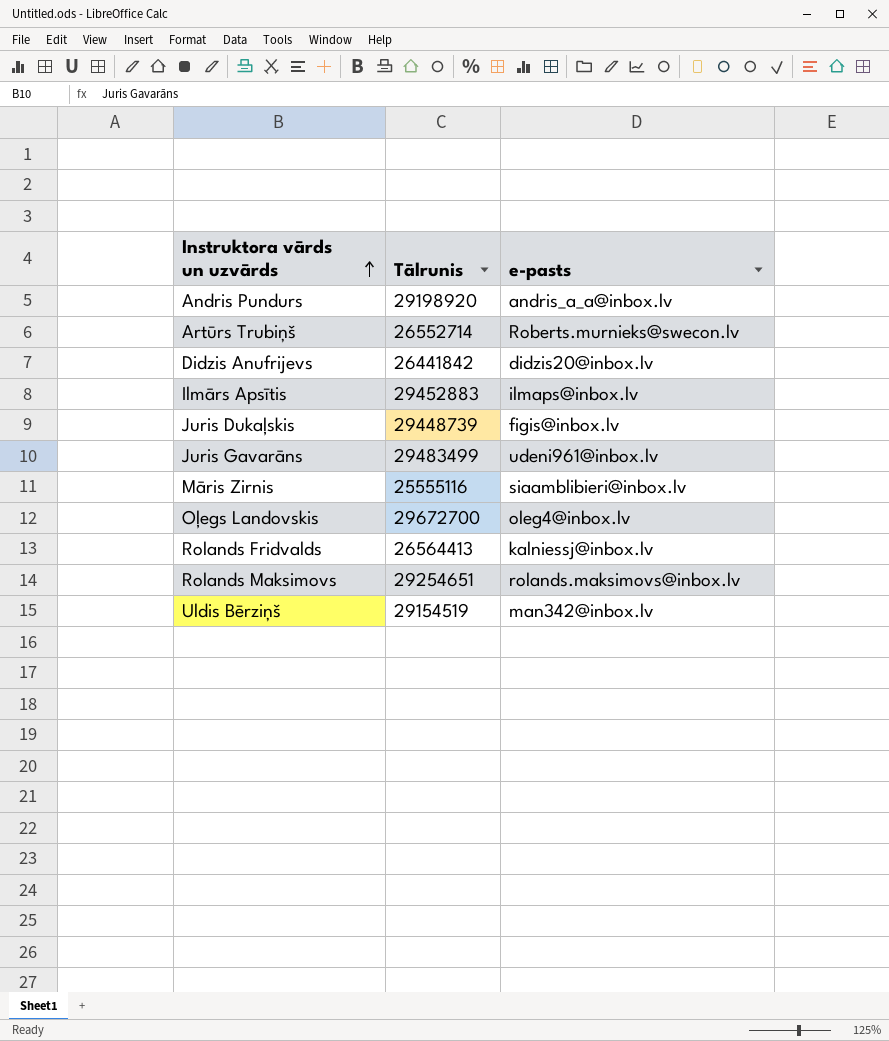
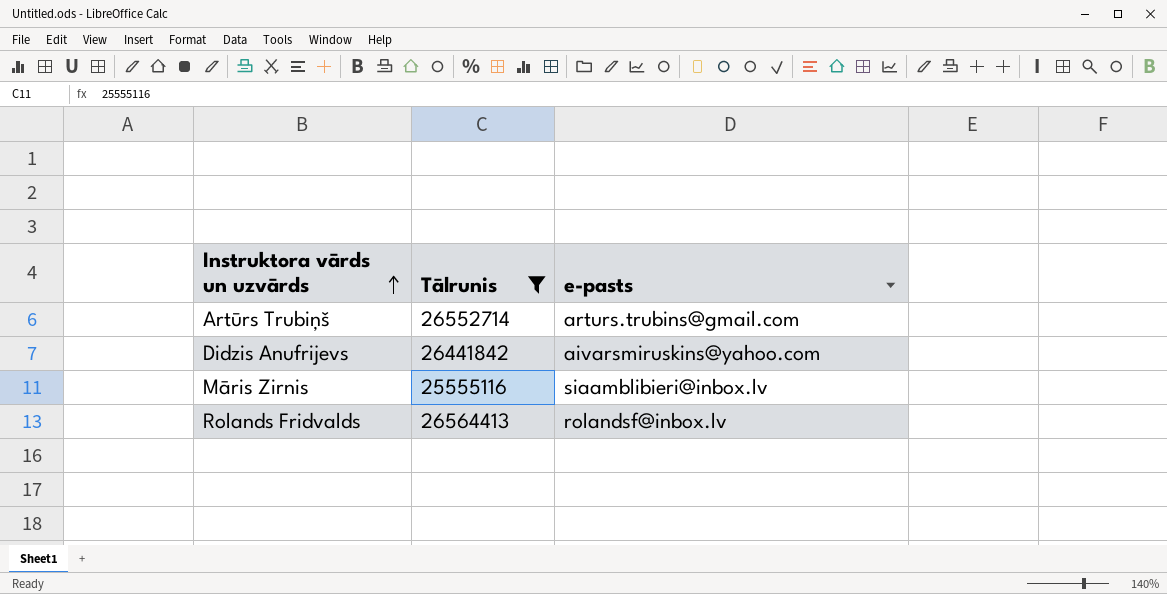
filter: none -> Tālrunis <= 26564413
Artūrs Trubiņš | e-pasts: Roberts.murnieks@swecon.lv -> arturs.trubins@gmail.com
Didzis Anufrijevs | e-pasts: didzis20@inbox.lv -> aivarsmiruskins@yahoo.com
Rolands Fridvalds | e-pasts: kalniessj@inbox.lv -> rolandsf@inbox.lv

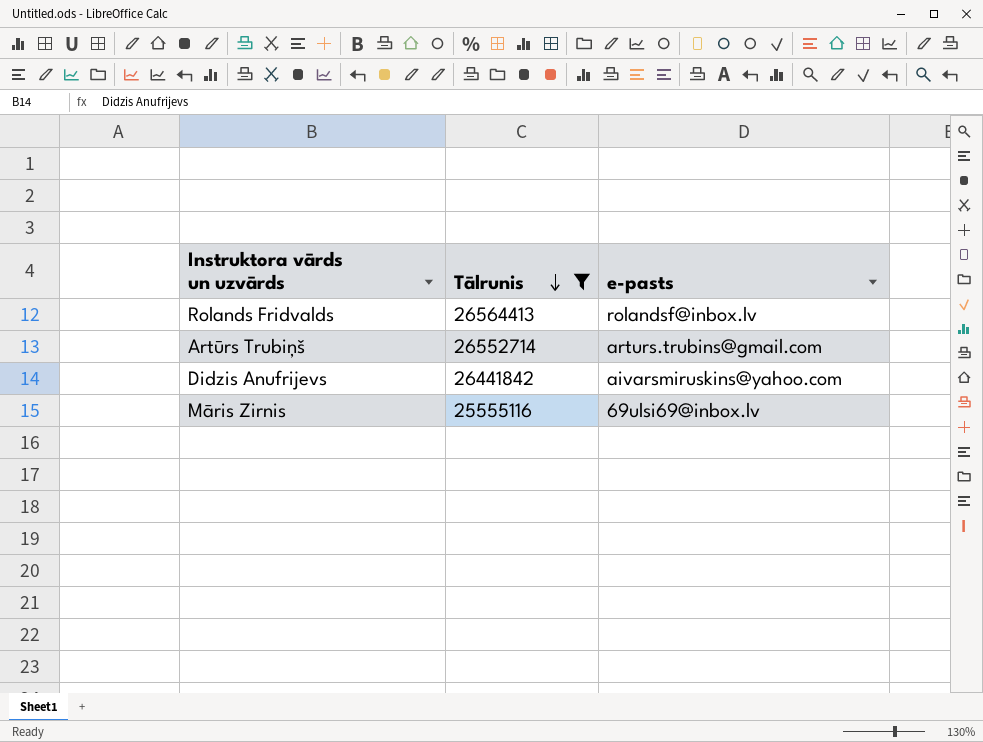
row order: Instruktora vārds un uzvārds ascending -> Tālrunis descending
Māris Zirnis | e-pasts: siaamblibieri@inbox.lv -> 69ulsi69@inbox.lv

